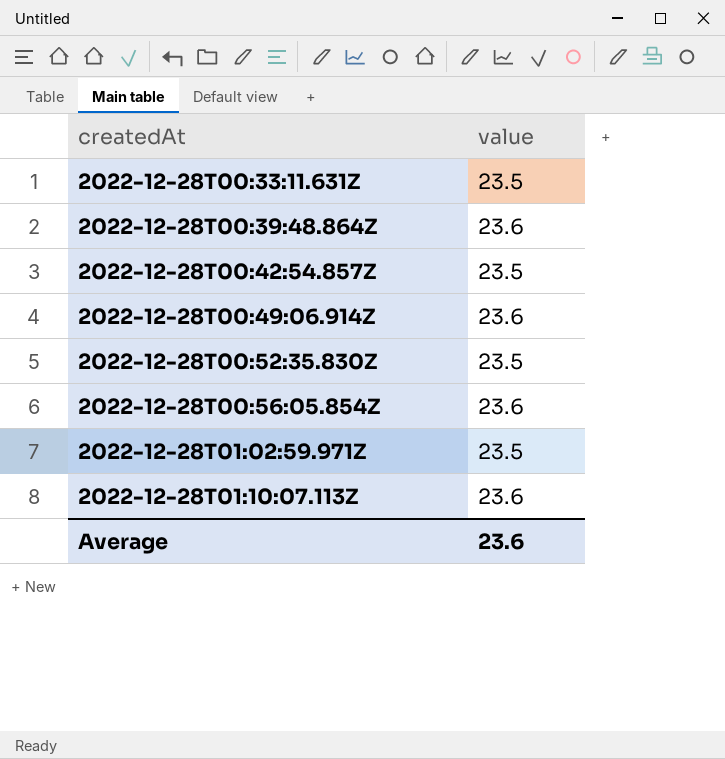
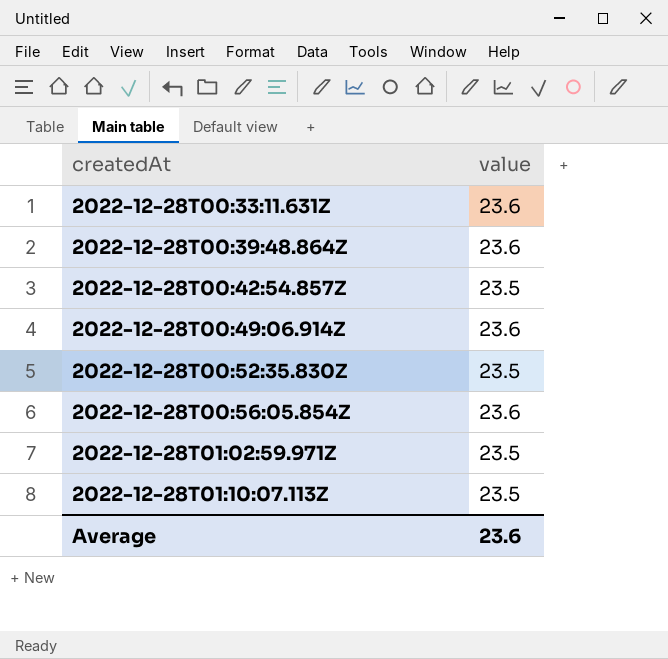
2022-12-28T00:33:11.631Z | value: 23.5 -> 23.6
2022-12-28T01:10:07.113Z | value: 23.6 -> 23.5

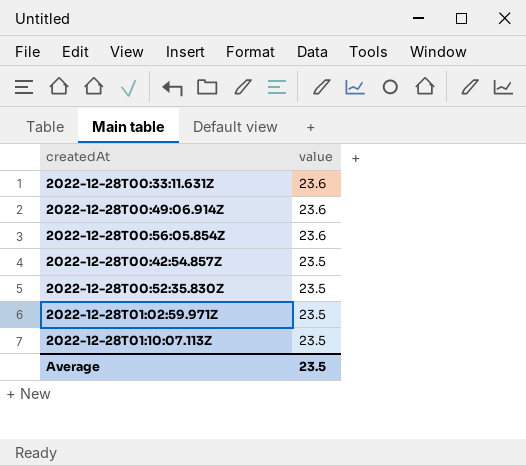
row order: createdAt ascending -> value descending
row 2022-12-28T00:39:48.864Z: 23.6 -> none
Average | value: 23.6 -> 23.5

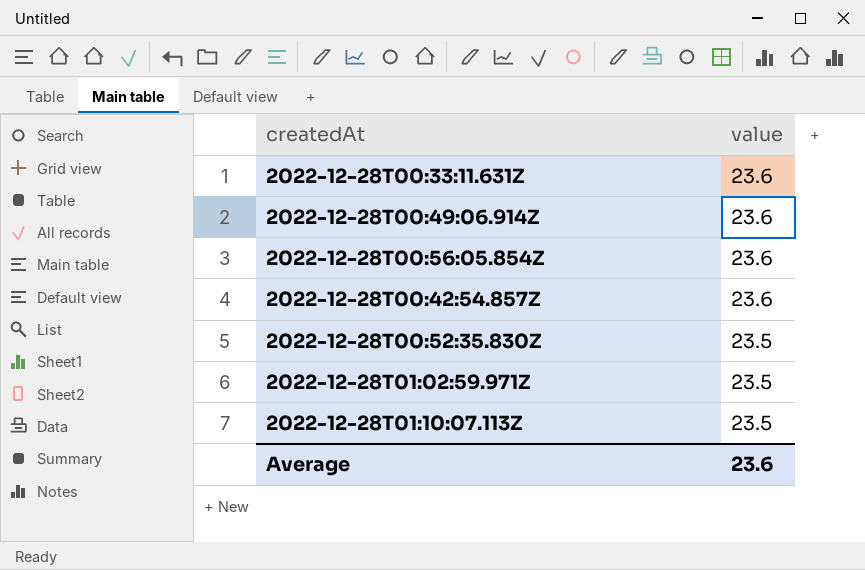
2022-12-28T00:42:54.857Z | value: 23.5 -> 23.6
Average | value: 23.5 -> 23.6

